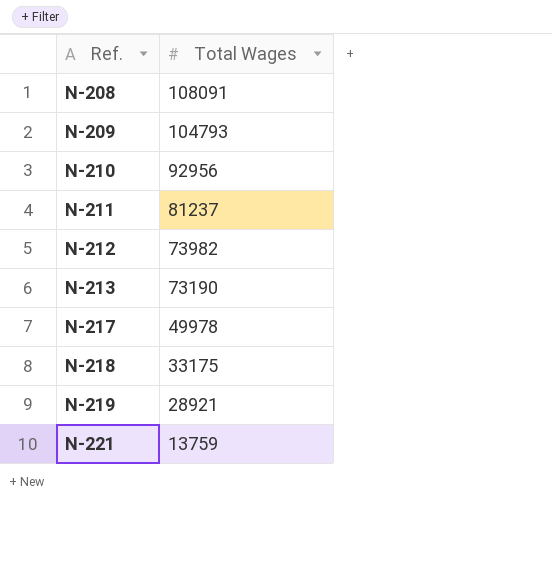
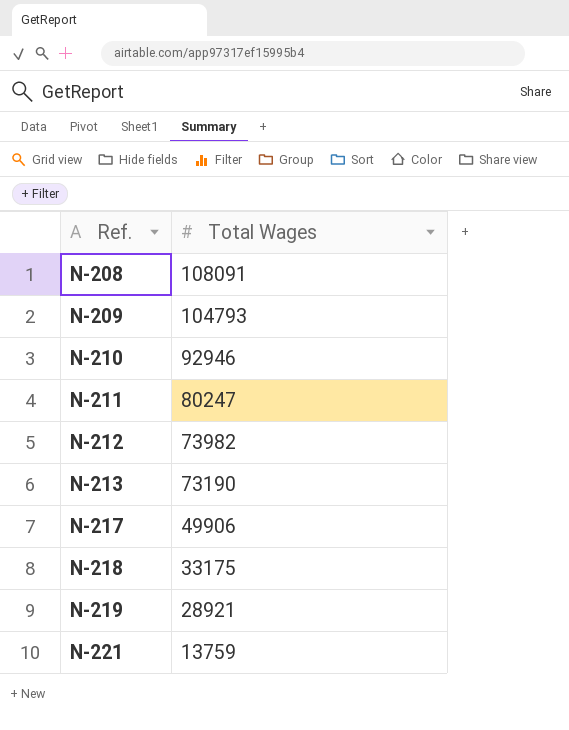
N-210 | Total Wages: 92956 -> 92946
N-211 | Total Wages: 81237 -> 80247
N-217 | Total Wages: 49978 -> 49906

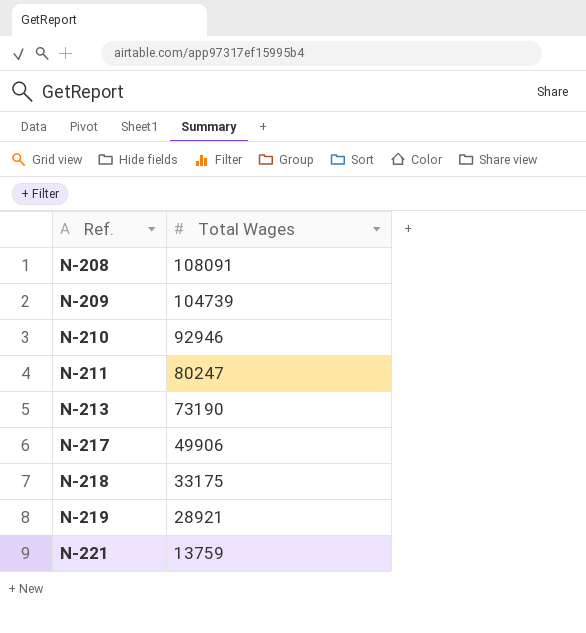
row N-212: 73982 -> none
N-209 | Total Wages: 104793 -> 104739

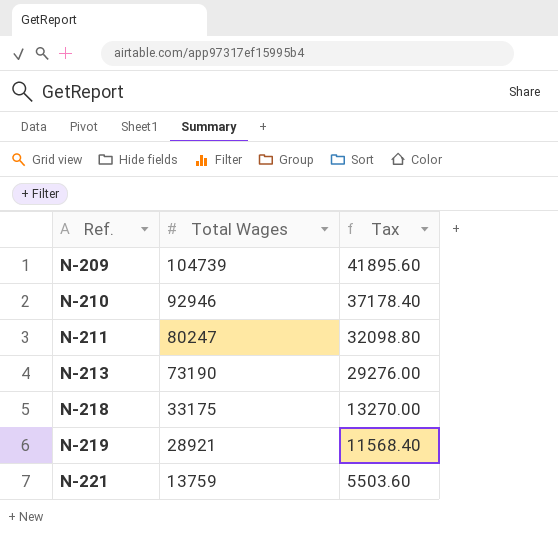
column Tax | formula: none -> [Total Wages] * 0.4
row N-208: 108091 -> none
row N-217: 49906 -> none

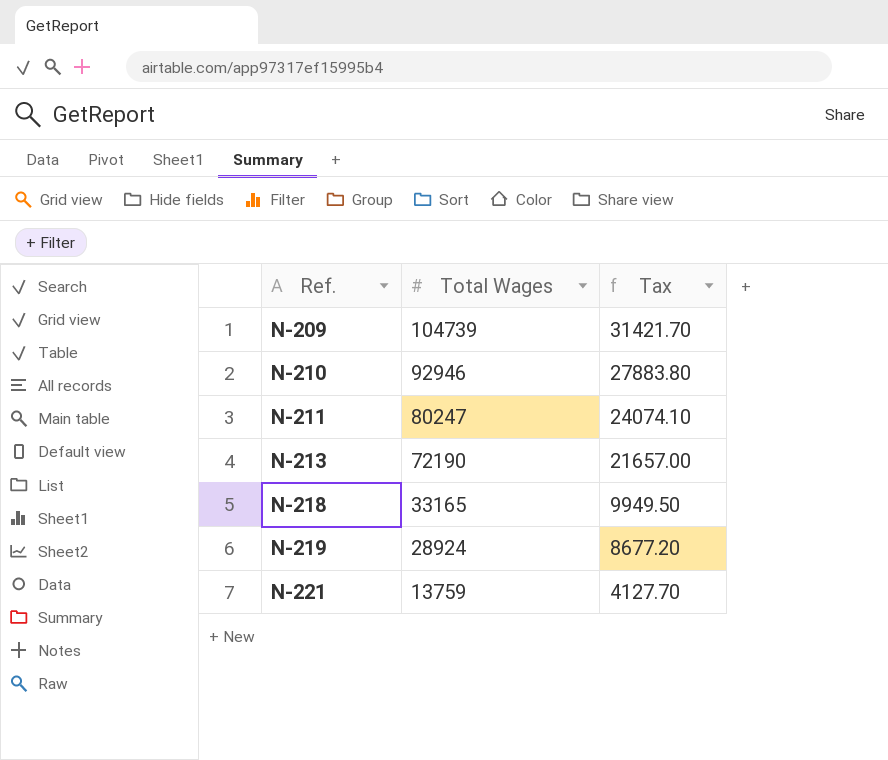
column Tax | formula: [Total Wages] * 0.4 -> [Total Wages] * 0.3
N-213 | Total Wages: 73190 -> 72190
N-218 | Total Wages: 33175 -> 33165
N-219 | Total Wages: 28921 -> 28924

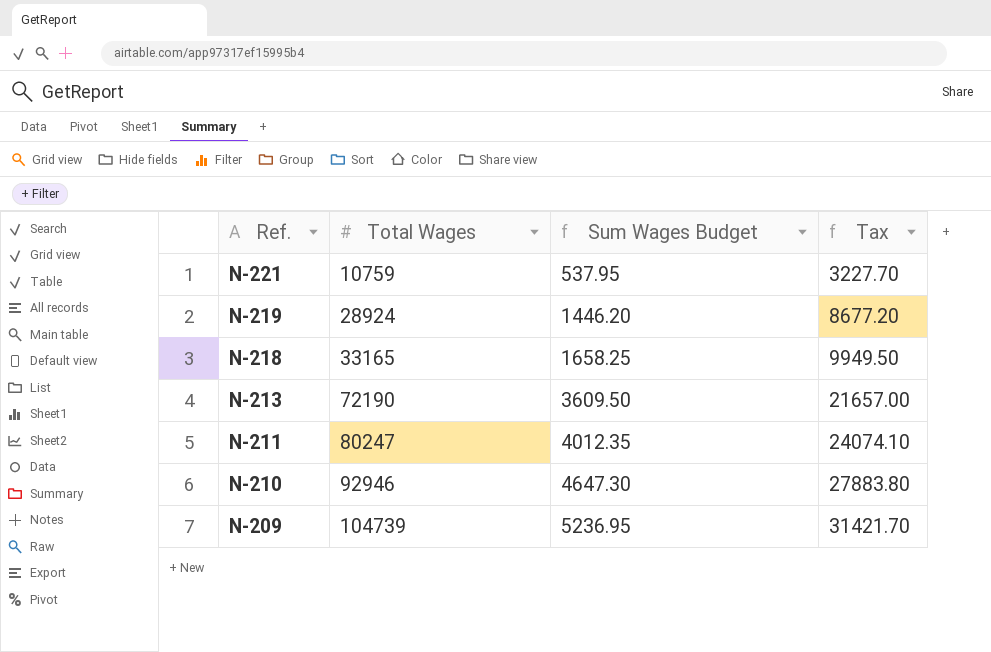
row order: Ref. ascending -> Ref. descending
column Sum Wages Budget | formula: none -> [Total Wages] * 0.05
N-221 | Total Wages: 13759 -> 10759
N-221 | Tax: 4127.70 -> 3227.70

